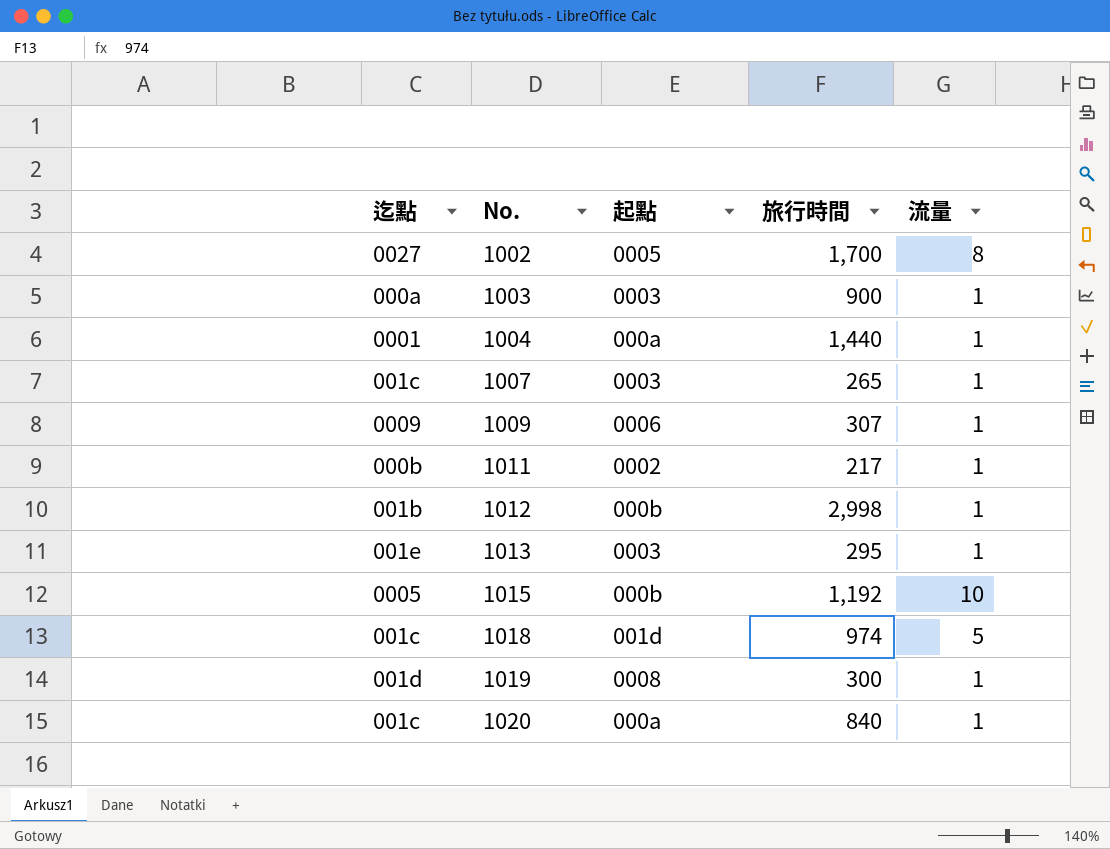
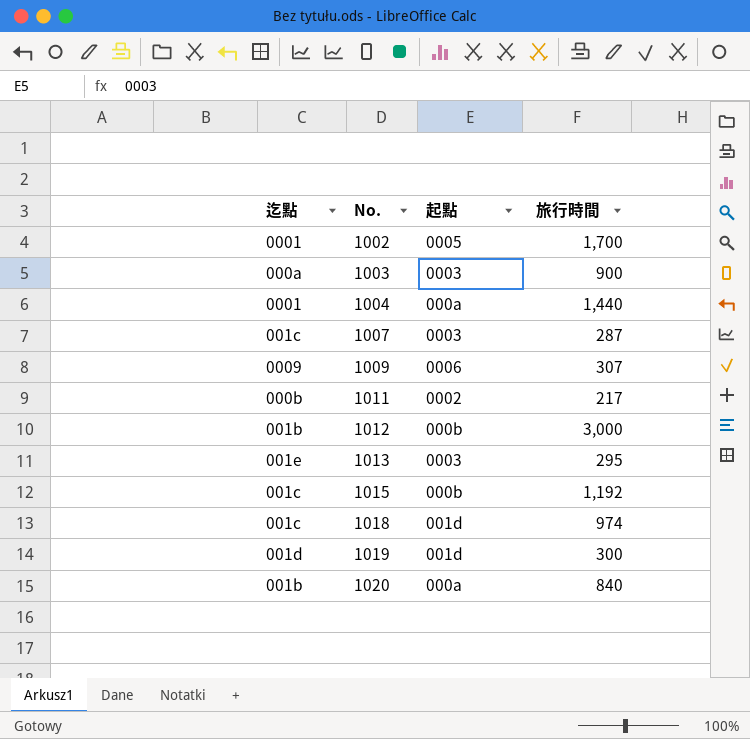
column 流量 | position: 5 -> none
1002 | 迄點: 0027 -> 0001
1007 | 旅行時間: 265 -> 287
1012 | 旅行時間: 2,998 -> 3,000
1015 | 迄點: 0005 -> 001c
1019 | 起點: 0008 -> 001d
1020 | 迄點: 001c -> 001b

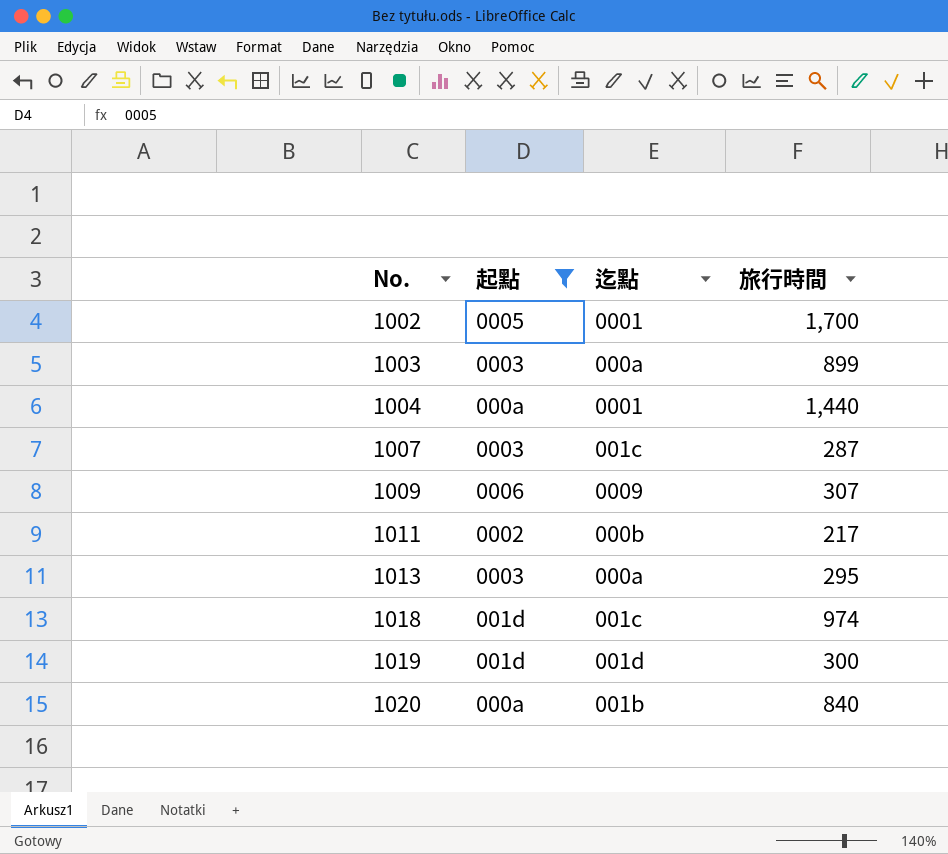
filter: none -> 起點 != 000b
column 迄點 | position: 1 -> 3
1003 | 旅行時間: 900 -> 899
1013 | 迄點: 001e -> 000a

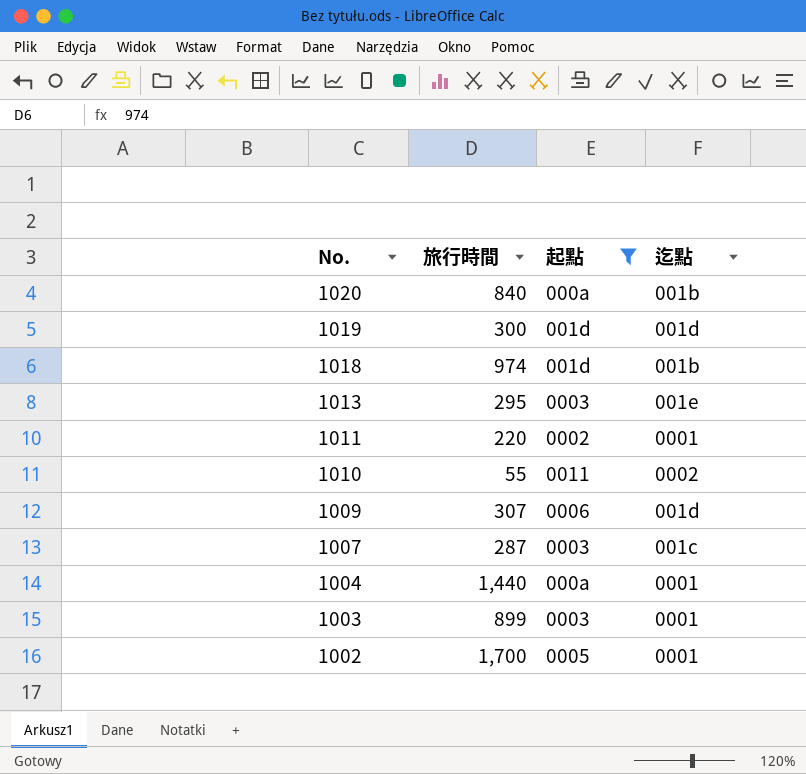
row order: No. ascending -> No. descending
column 旅行時間 | position: 4 -> 2
1018 | 迄點: 001c -> 001b
1013 | 迄點: 000a -> 001e
1011 | 旅行時間: 217 -> 220
1011 | 迄點: 000b -> 0001
row 1010: none -> 55 | 0011 | 0002
1009 | 迄點: 0009 -> 001d
1003 | 迄點: 000a -> 0001

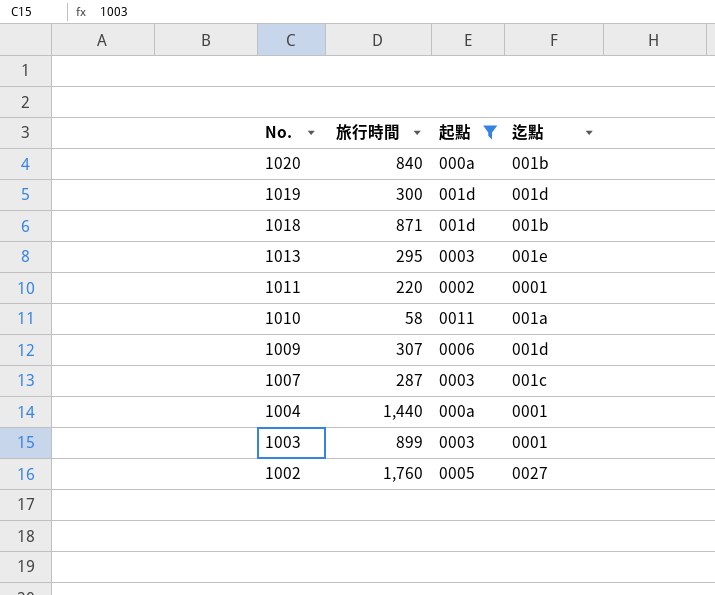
1018 | 旅行時間: 974 -> 871
1010 | 旅行時間: 55 -> 58
1010 | 迄點: 0002 -> 001a
1002 | 旅行時間: 1,700 -> 1,760
1002 | 迄點: 0001 -> 0027

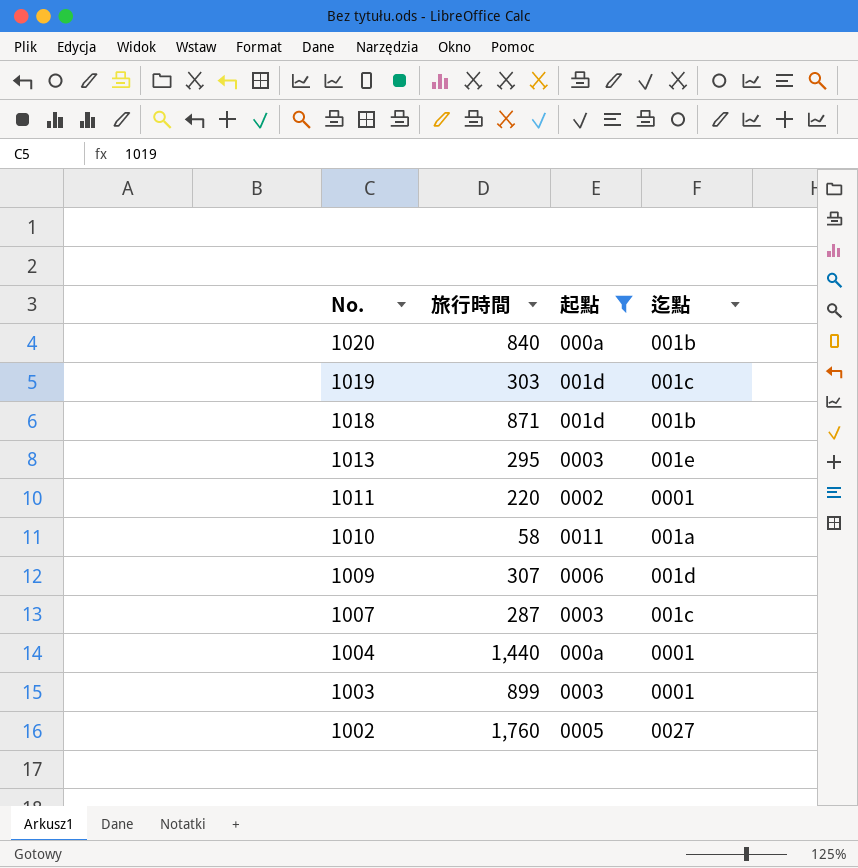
1019 | 旅行時間: 300 -> 303
1019 | 迄點: 001d -> 001c

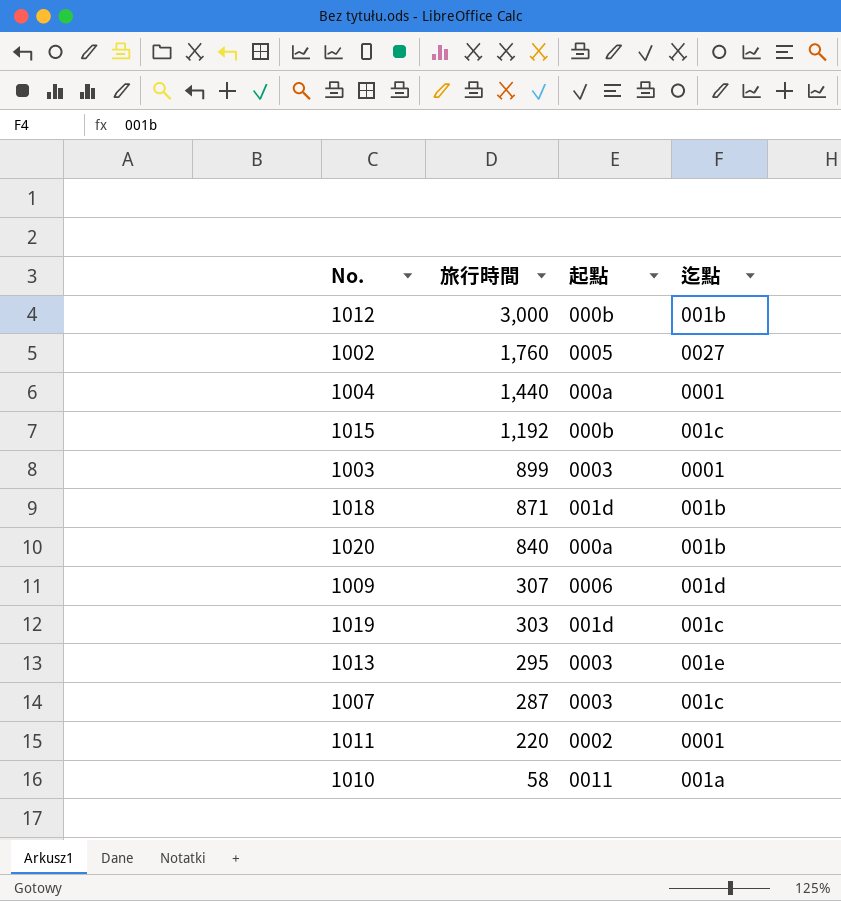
filter: 起點 != 000b -> none
row order: No. descending -> 旅行時間 descending

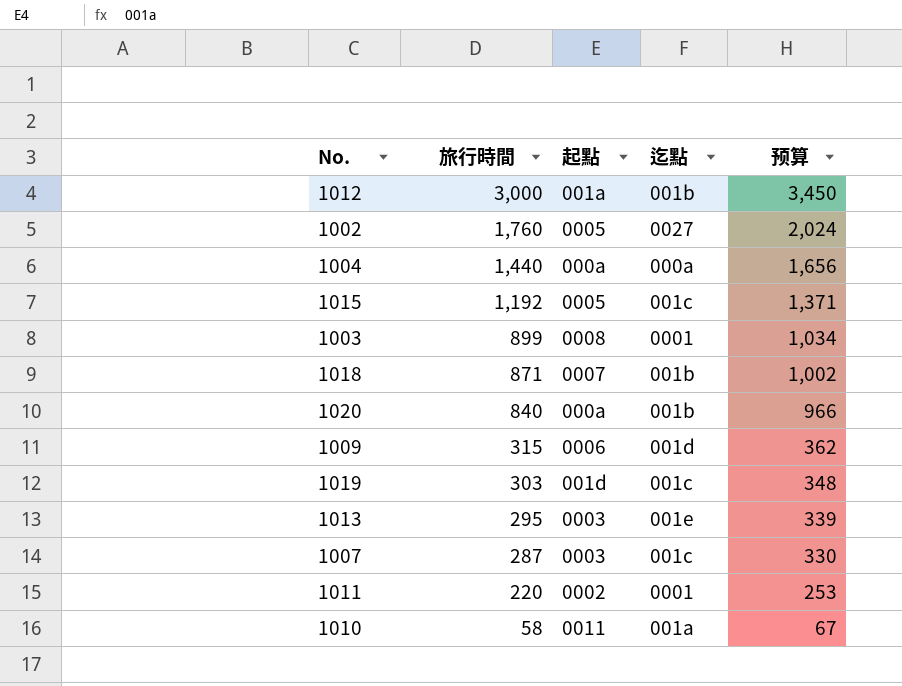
column 预算 | formula: none -> [旅行時間] * 1.15
1012 | 起點: 000b -> 001a
1004 | 迄點: 0001 -> 000a
1015 | 起點: 000b -> 0005
1003 | 起點: 0003 -> 0008
1018 | 起點: 001d -> 0007
1009 | 旅行時間: 307 -> 315

